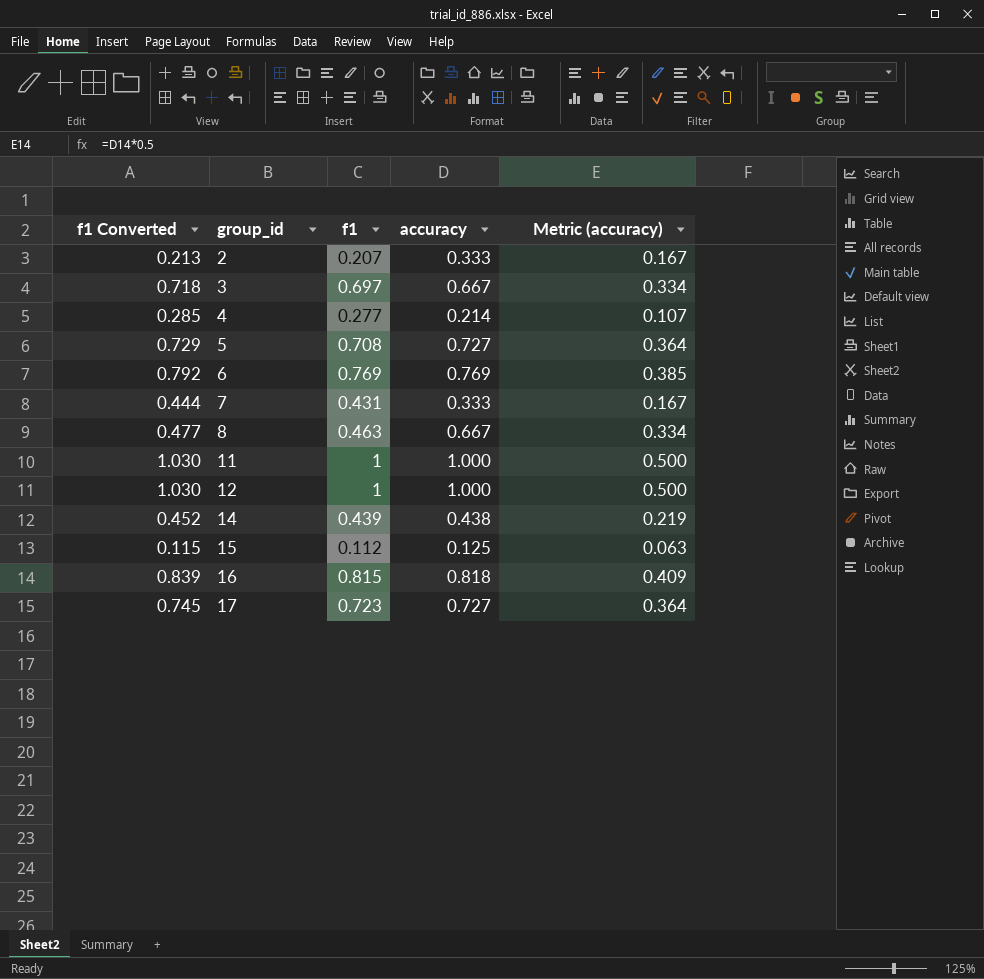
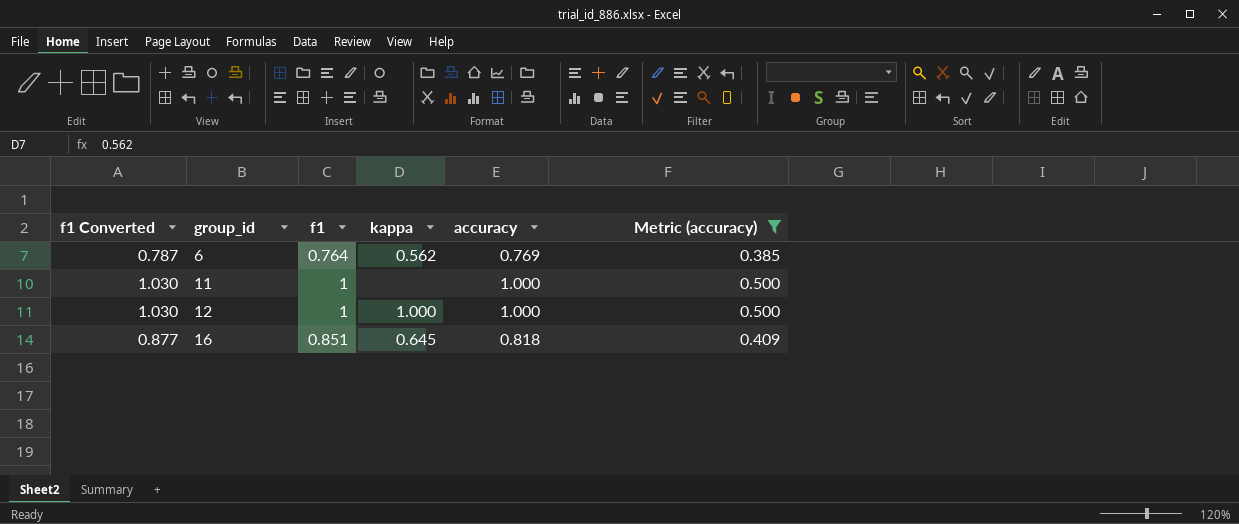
filter: none -> Metric (accuracy) >= 0.385
column kappa | position: none -> 4
6 | f1 Converted: 0.792 -> 0.787
6 | f1: 0.769 -> 0.764
16 | f1 Converted: 0.839 -> 0.877
16 | f1: 0.815 -> 0.851

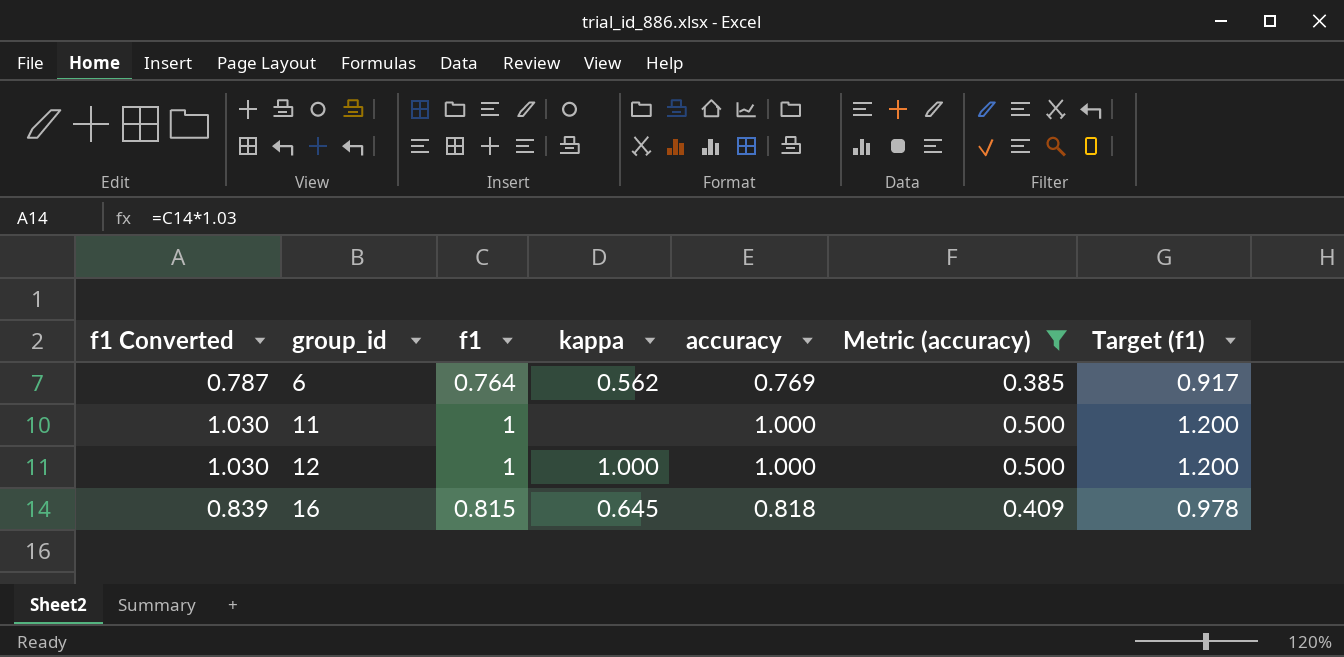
column Target (f1) | formula: none -> [f1] * 1.2
16 | f1 Converted: 0.877 -> 0.839
16 | f1: 0.851 -> 0.815

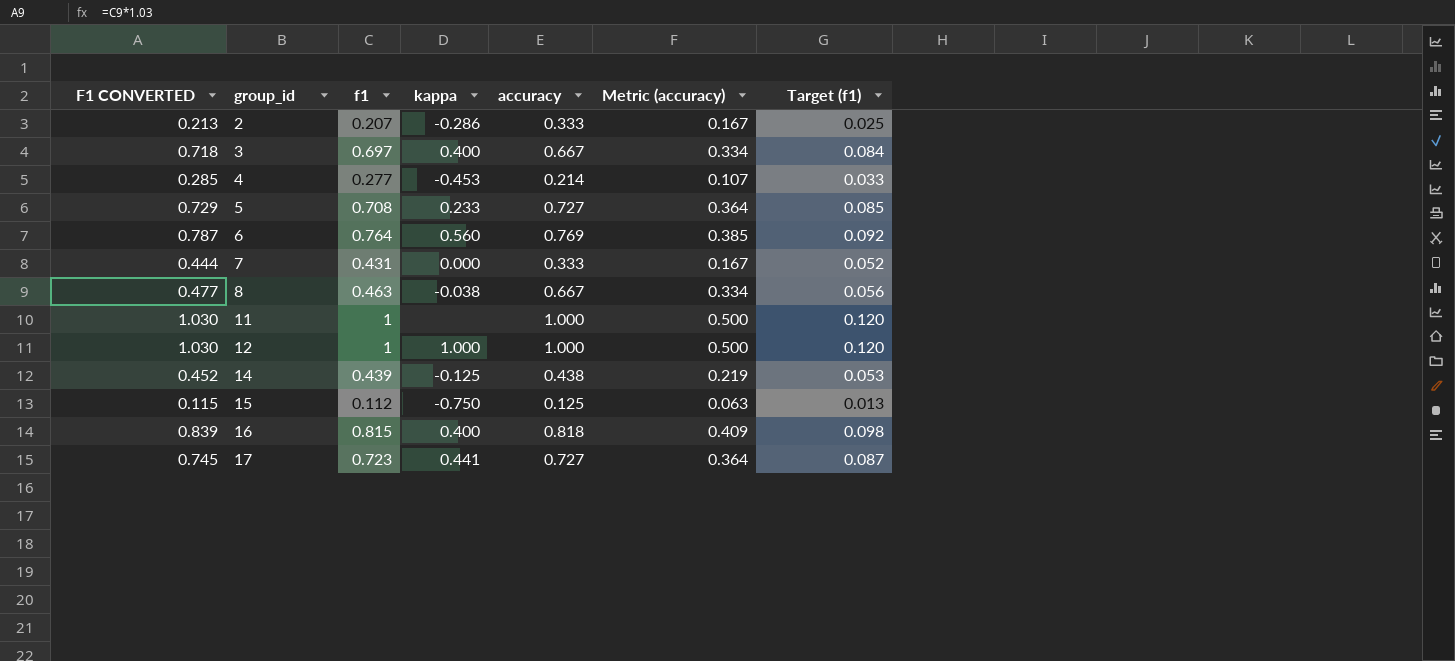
filter: Metric (accuracy) >= 0.385 -> none
column name: f1 Converted -> F1 CONVERTED
column Target (f1) | formula: [f1] * 1.2 -> [f1] * 0.12
6 | kappa: 0.562 -> 0.560
16 | kappa: 0.645 -> 0.400

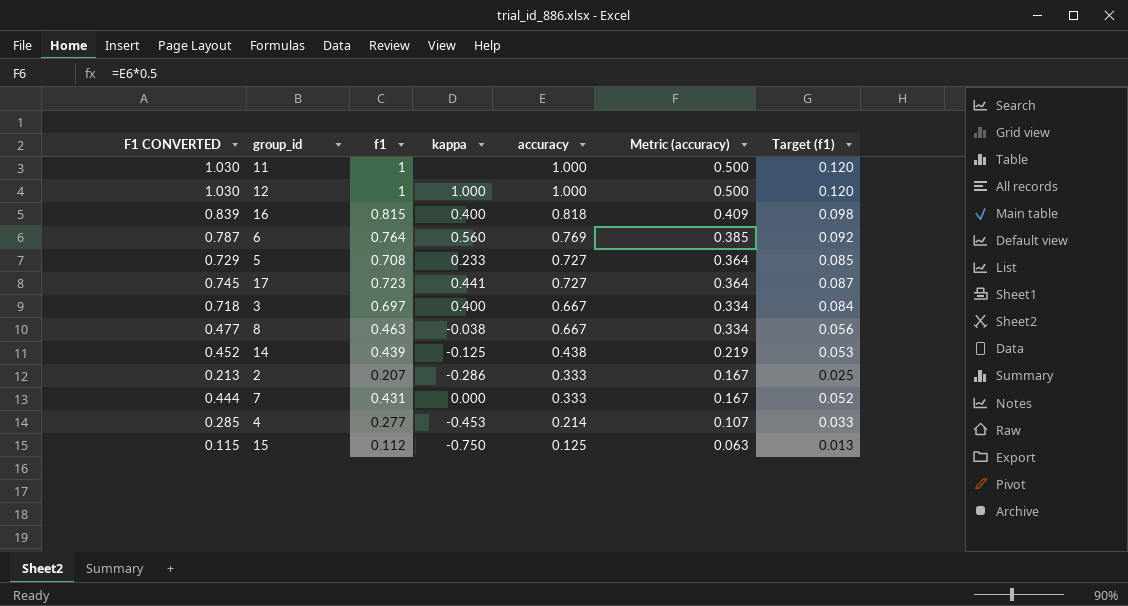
row order: group_id ascending -> accuracy descending

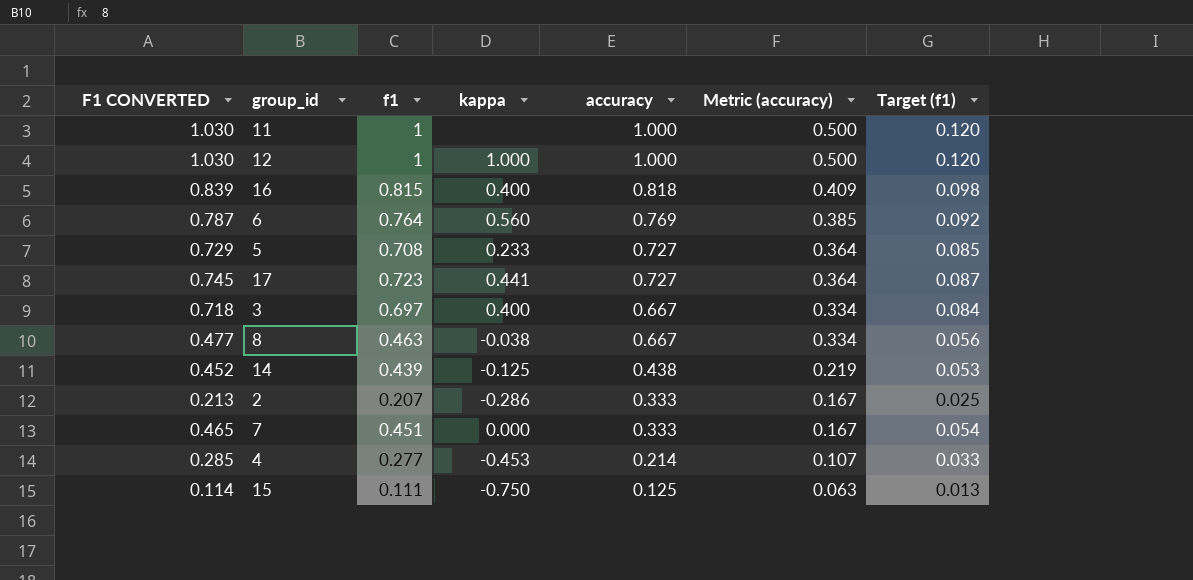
7 | F1 CONVERTED: 0.444 -> 0.465
7 | f1: 0.431 -> 0.451
7 | Target (f1): 0.052 -> 0.054
15 | F1 CONVERTED: 0.115 -> 0.114
15 | f1: 0.112 -> 0.111

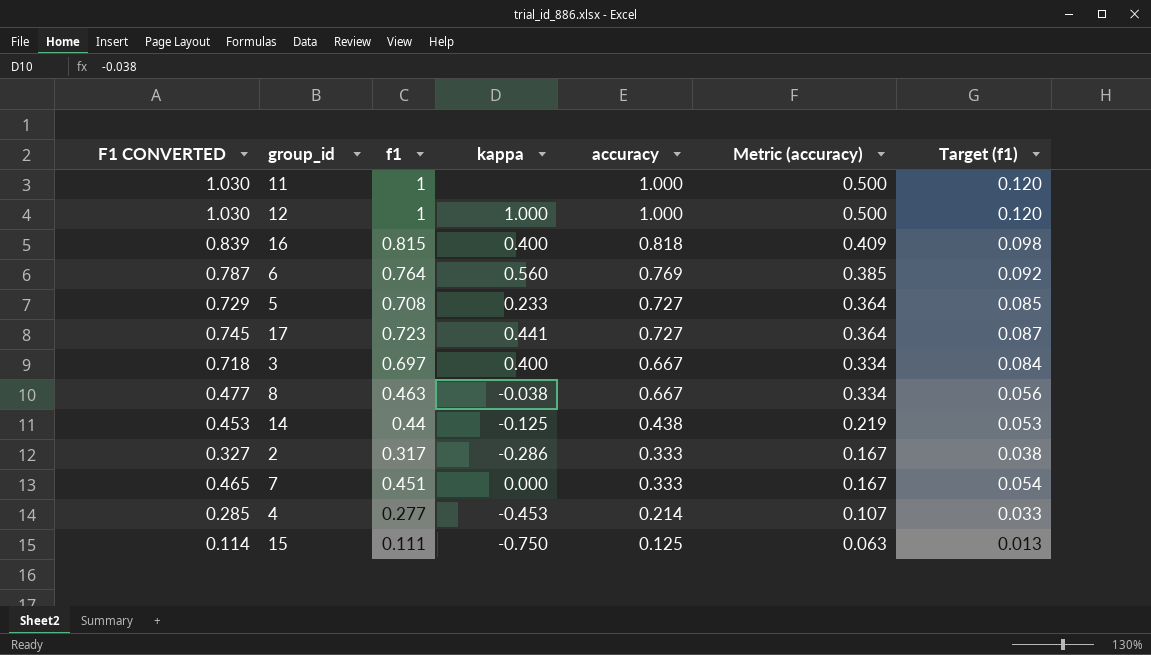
14 | F1 CONVERTED: 0.452 -> 0.453
14 | f1: 0.439 -> 0.44
2 | F1 CONVERTED: 0.213 -> 0.327
2 | f1: 0.207 -> 0.317
2 | Target (f1): 0.025 -> 0.038

